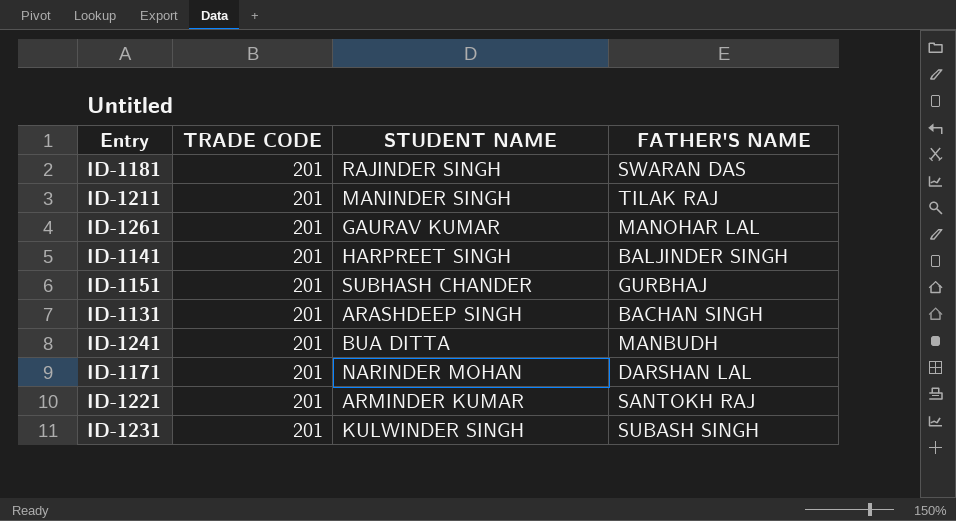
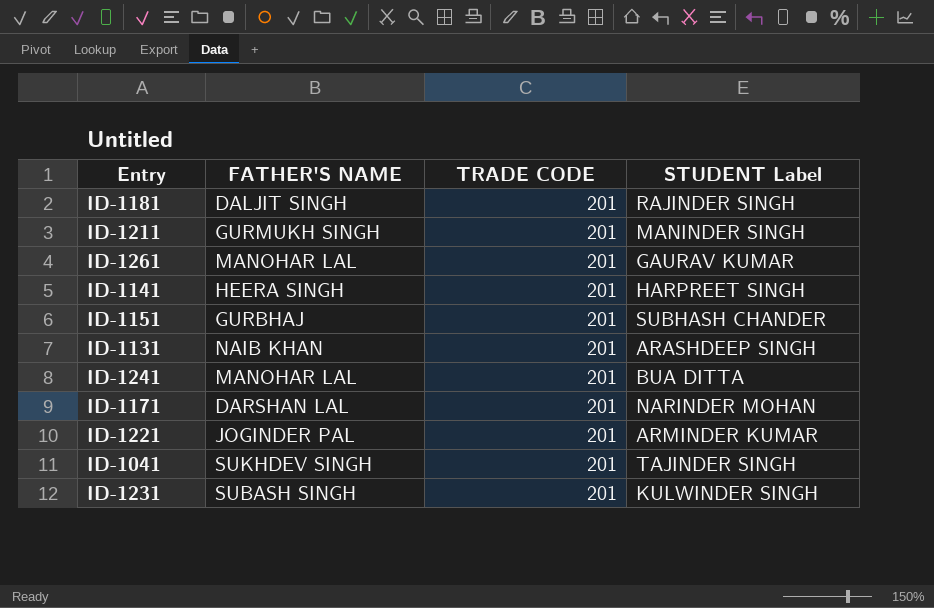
column FATHER'S NAME | position: 4 -> 2
column name: STUDENT NAME -> STUDENT Label
ID-1181 | FATHER'S NAME: SWARAN DAS -> DALJIT SINGH
ID-1211 | FATHER'S NAME: TILAK RAJ -> GURMUKH SINGH
ID-1141 | FATHER'S NAME: BALJINDER SINGH -> HEERA SINGH
ID-1131 | FATHER'S NAME: BACHAN SINGH -> NAIB KHAN
ID-1241 | FATHER'S NAME: MANBUDH -> MANOHAR LAL
ID-1221 | FATHER'S NAME: SANTOKH RAJ -> JOGINDER PAL
row ID-1041: none -> SUKHDEV SINGH | 201 | TAJINDER SINGH

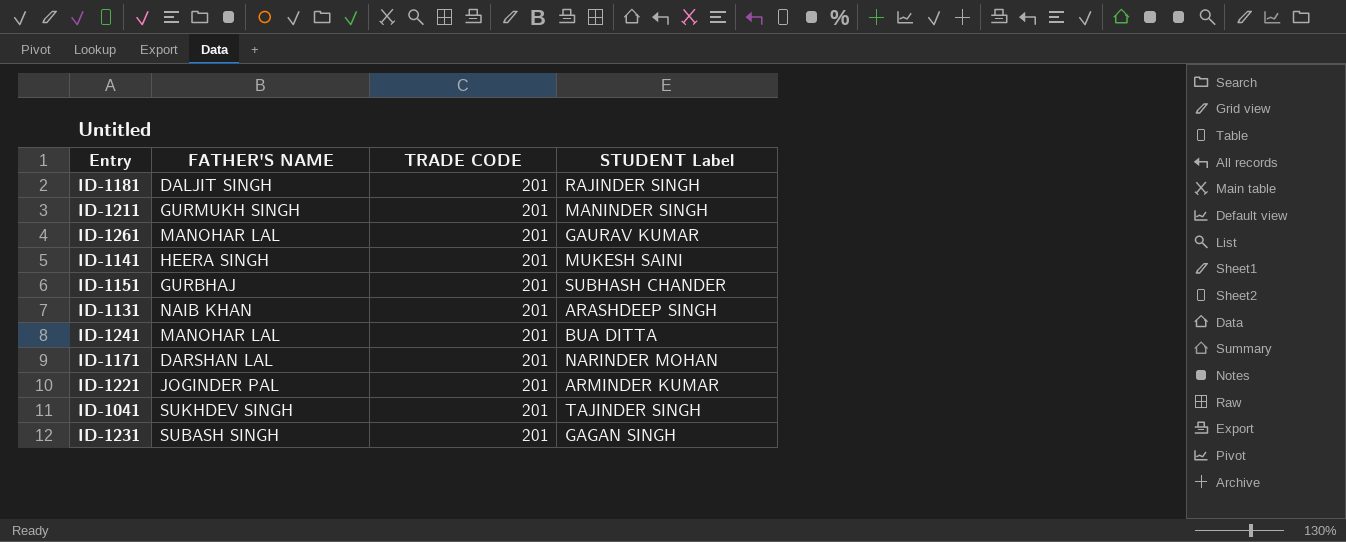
ID-1141 | STUDENT Label: HARPREET SINGH -> MUKESH SAINI
ID-1231 | STUDENT Label: KULWINDER SINGH -> GAGAN SINGH

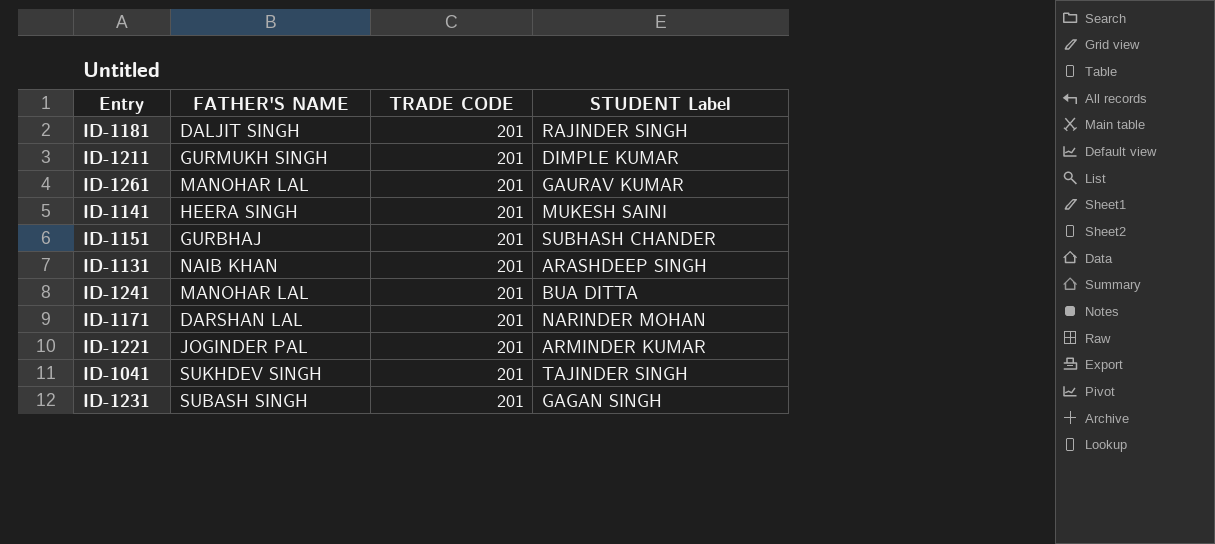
ID-1211 | STUDENT Label: MANINDER SINGH -> DIMPLE KUMAR

